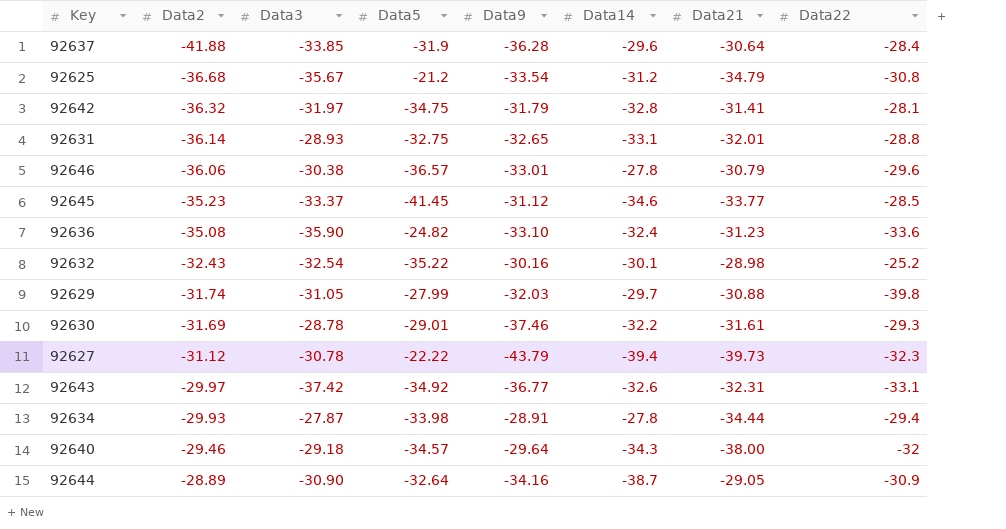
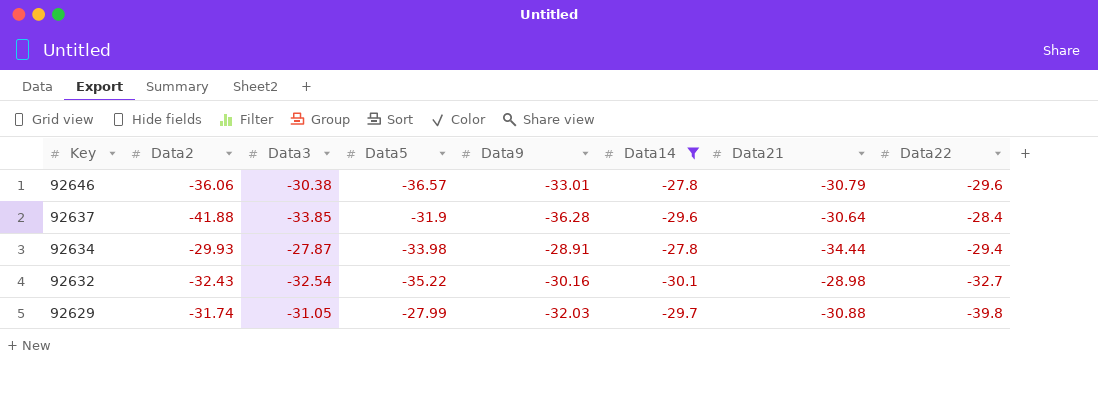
filter: none -> Data14 >= -30.1
row order: Data2 ascending -> Key descending
92632 | Data22: -25.2 -> -32.7

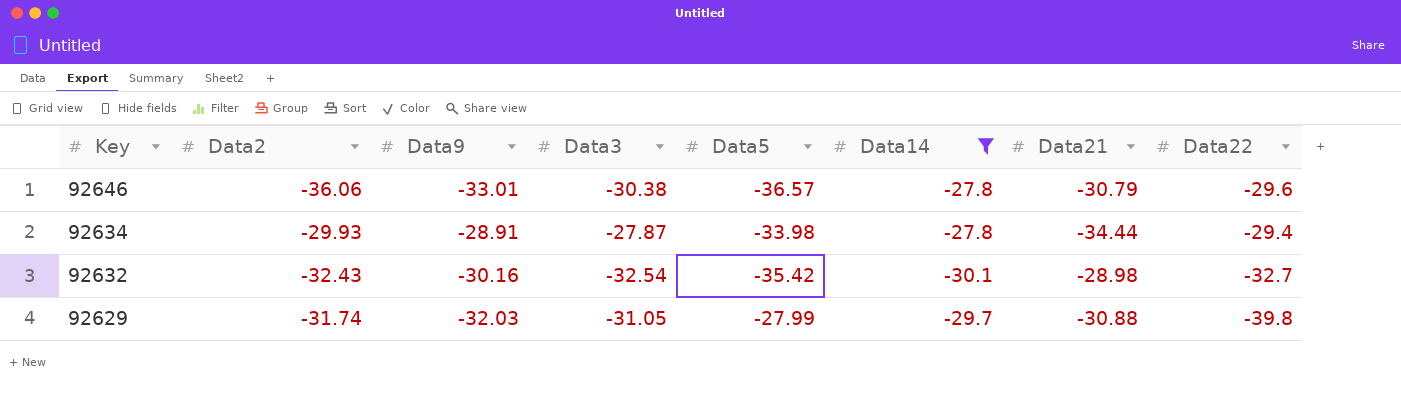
column Data9 | position: 5 -> 3
row 92637: -41.88 | -33.85 | -31.9 | -36.28 | -29.6 | -30.64 | -28.4 -> none
92632 | Data5: -35.22 -> -35.42

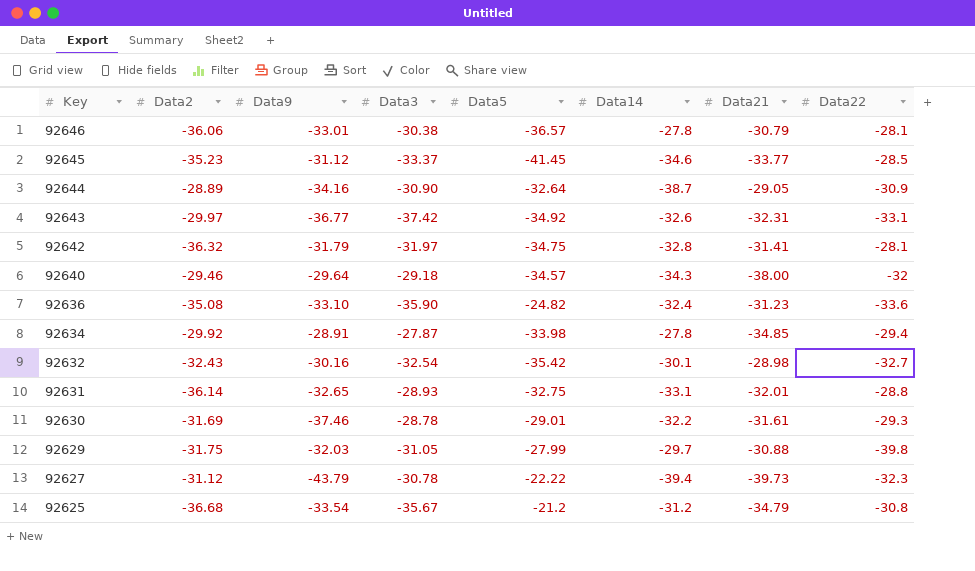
filter: Data14 >= -30.1 -> none
92646 | Data22: -29.6 -> -28.1
92634 | Data2: -29.93 -> -29.92
92634 | Data21: -34.44 -> -34.85
92629 | Data2: -31.74 -> -31.75

